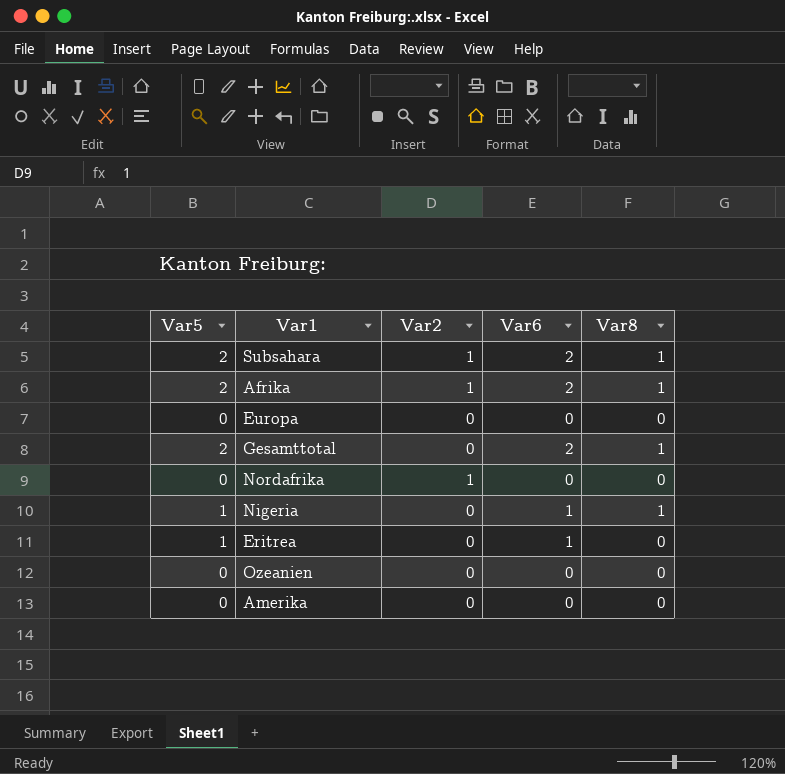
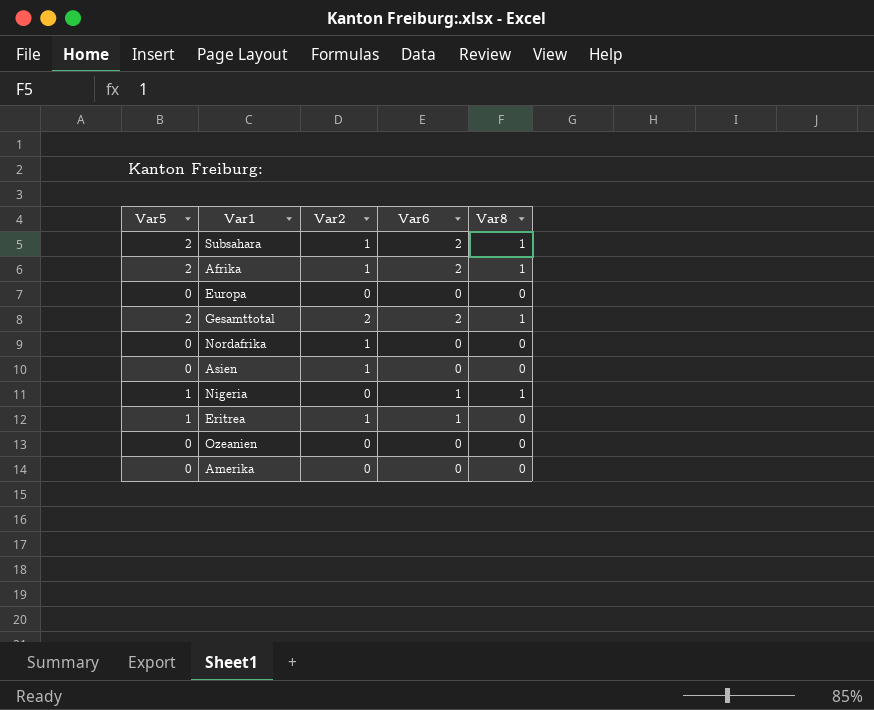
Gesamttotal | Var2: 0 -> 2
row Asien: none -> 0 | 1 | 0 | 0
Eritrea | Var2: 0 -> 1

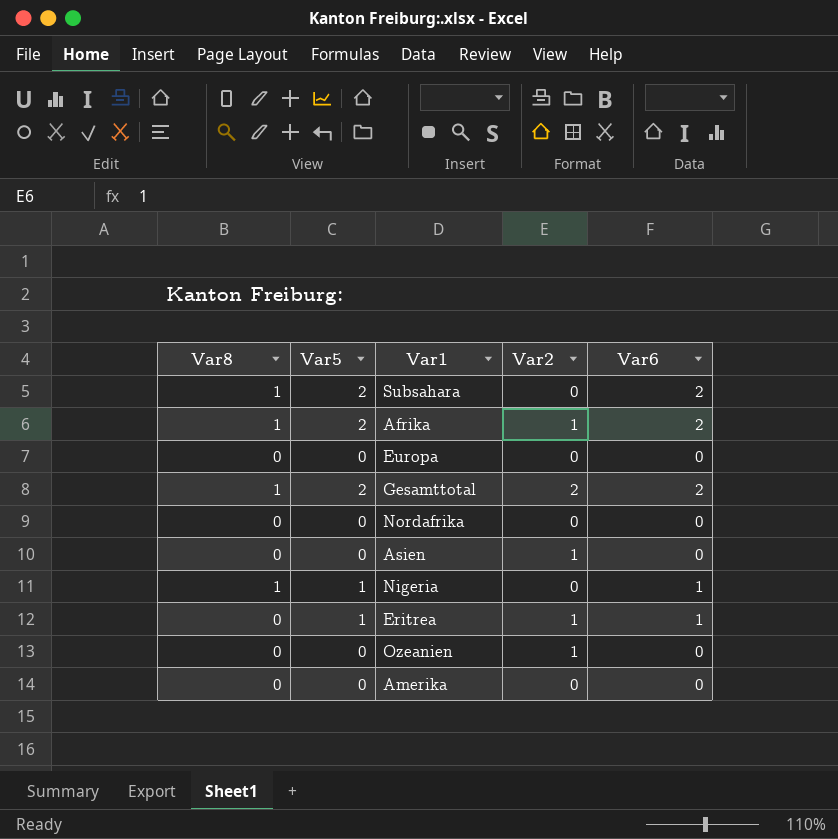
column Var8 | position: 5 -> 1
Subsahara | Var2: 1 -> 0
Nordafrika | Var2: 1 -> 0
Ozeanien | Var2: 0 -> 1

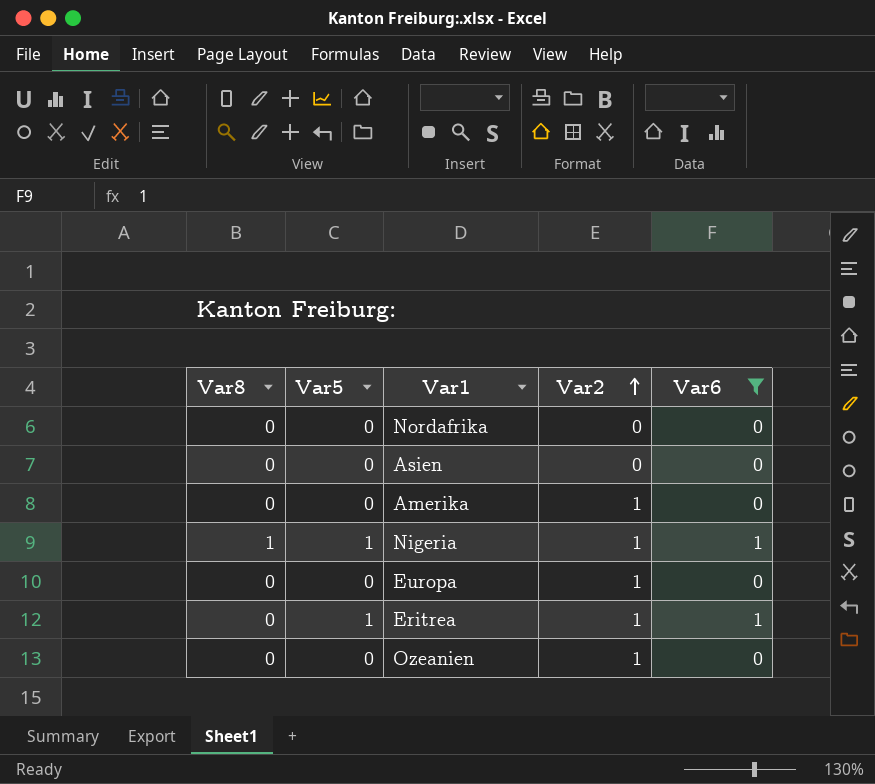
filter: none -> Var6 != 2
row order: none -> Var2 ascending
Asien | Var2: 1 -> 0
Amerika | Var2: 0 -> 1
Nigeria | Var2: 0 -> 1
Europa | Var2: 0 -> 1

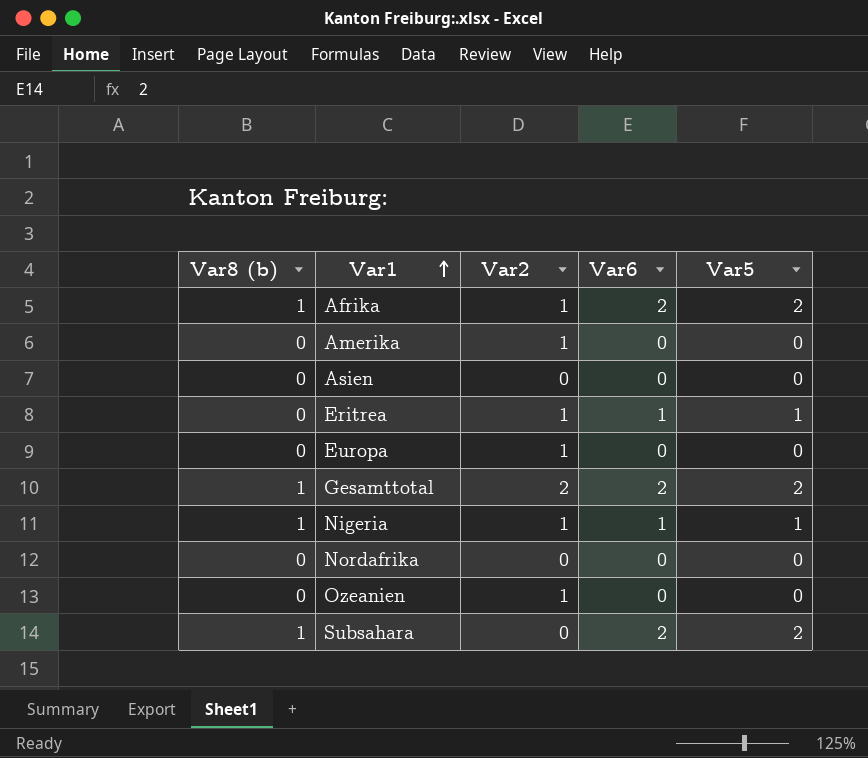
filter: Var6 != 2 -> none
row order: Var2 ascending -> Var1 ascending
column name: Var8 -> Var8 (b)
column Var5 | position: 2 -> 5

